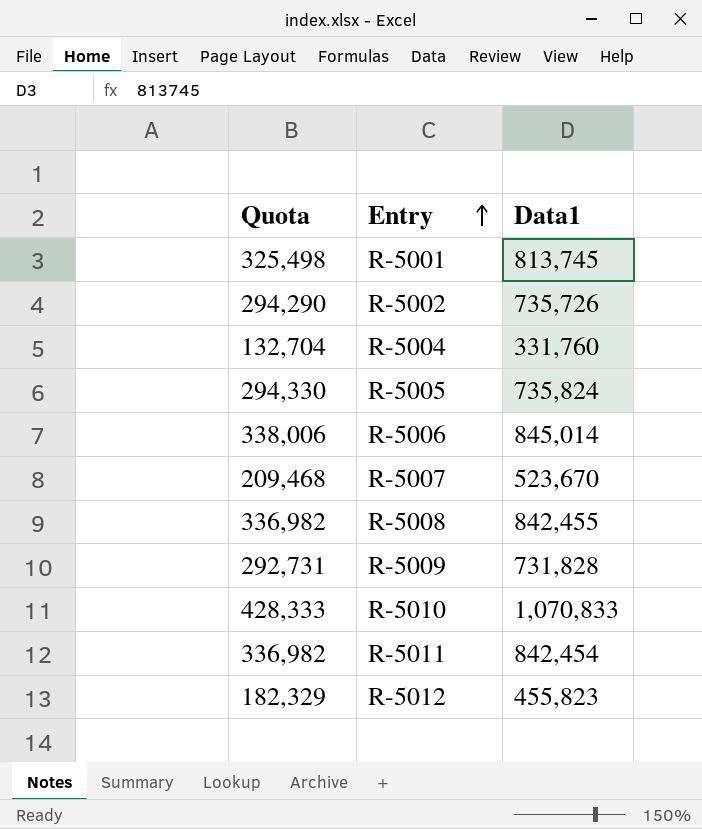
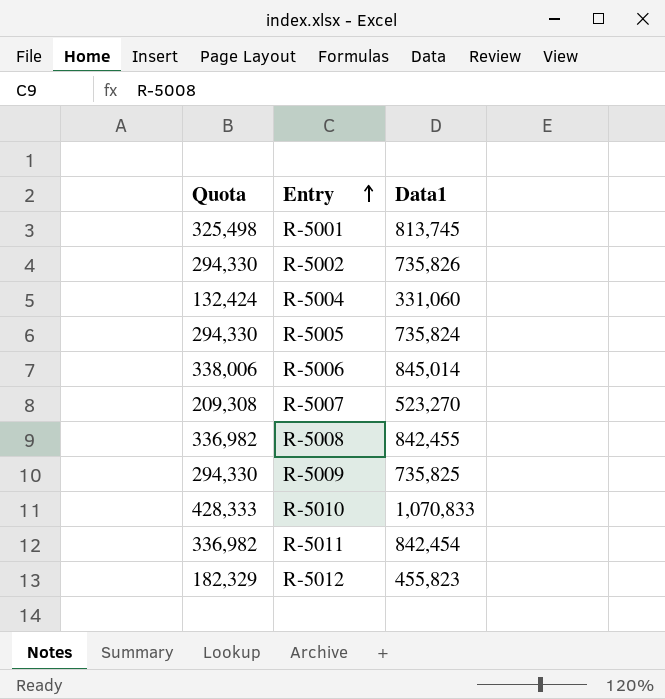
R-5002 | Quota: 294,290 -> 294,330
R-5002 | Data1: 735,726 -> 735,826
R-5004 | Quota: 132,704 -> 132,424
R-5004 | Data1: 331,760 -> 331,060
R-5007 | Quota: 209,468 -> 209,308
R-5007 | Data1: 523,670 -> 523,270
R-5009 | Quota: 292,731 -> 294,330
R-5009 | Data1: 731,828 -> 735,825

